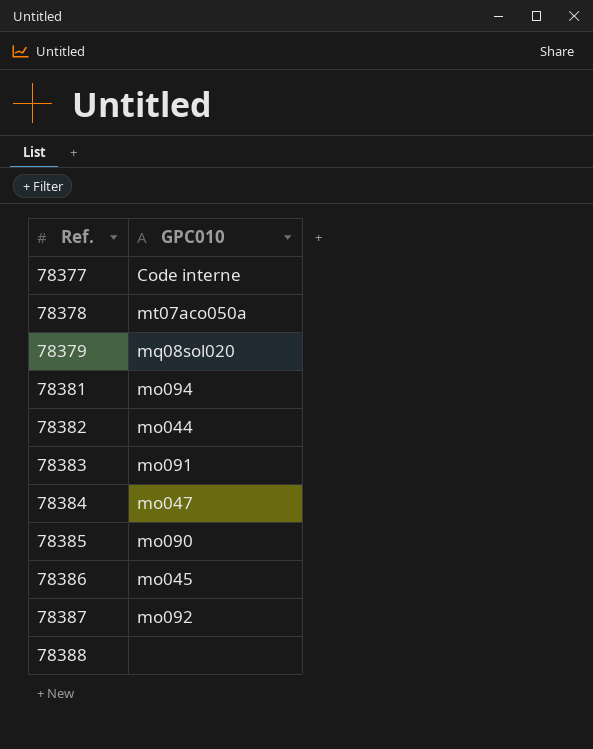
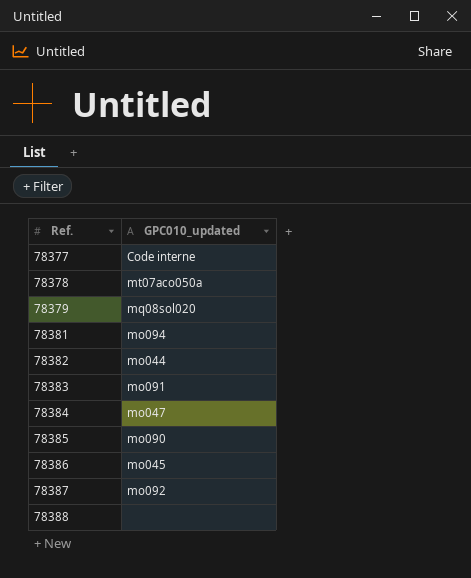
column name: GPC010 -> GPC010_updated

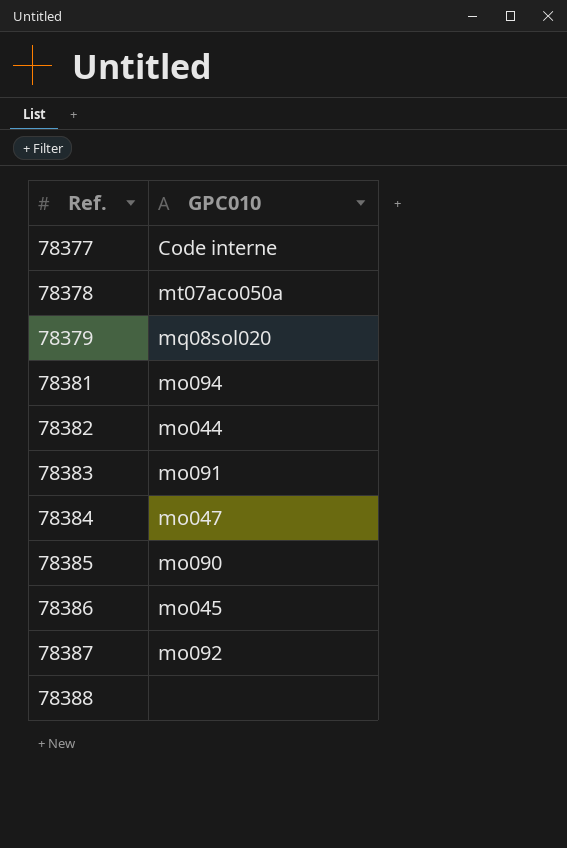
column name: GPC010_updated -> GPC010

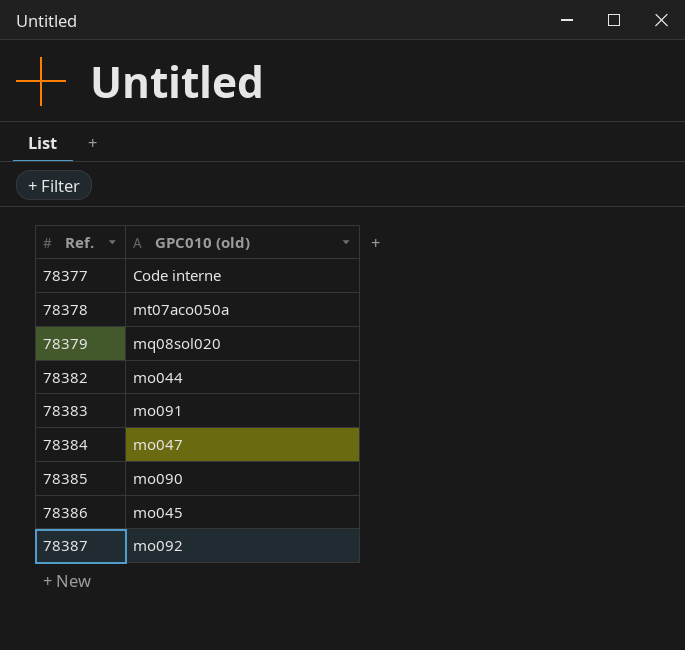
column name: GPC010 -> GPC010 (old)
row 78381: mo094 -> none
row 78388: none -> none

